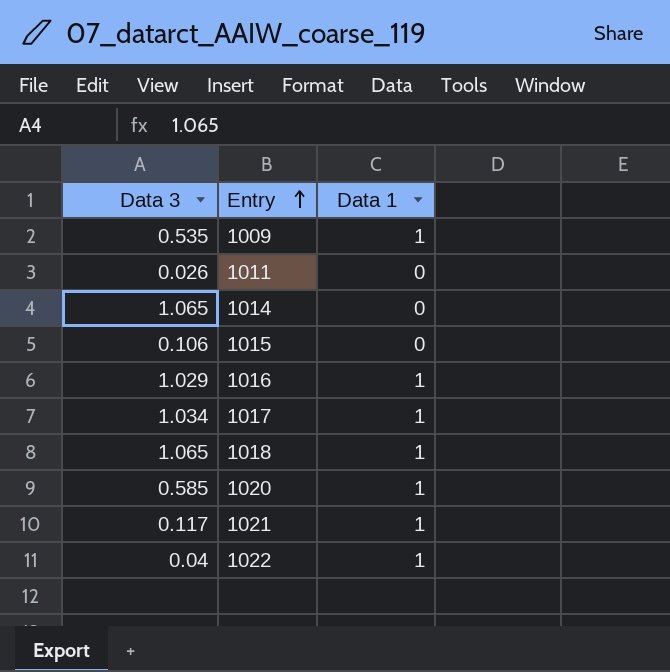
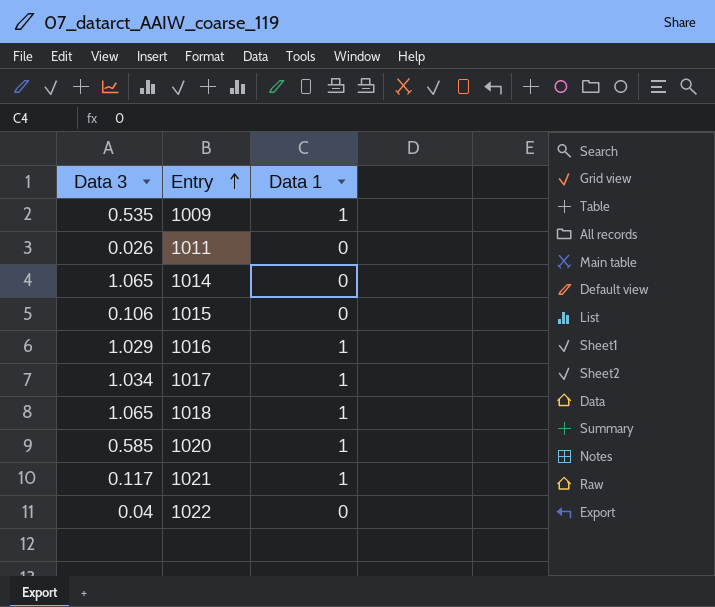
1022 | Data 1: 1 -> 0

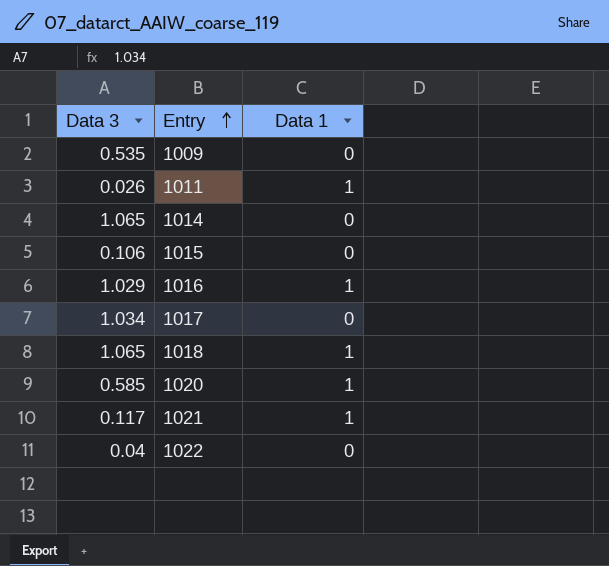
1009 | Data 1: 1 -> 0
1011 | Data 1: 0 -> 1
1017 | Data 1: 1 -> 0

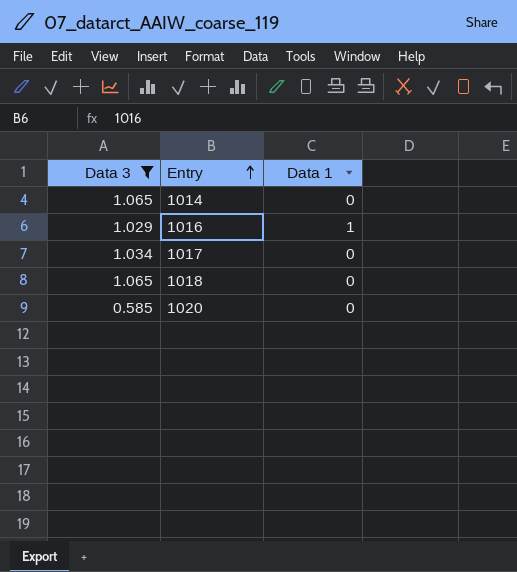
filter: none -> Data 3 >= 0.585
1018 | Data 1: 1 -> 0
1020 | Data 1: 1 -> 0

